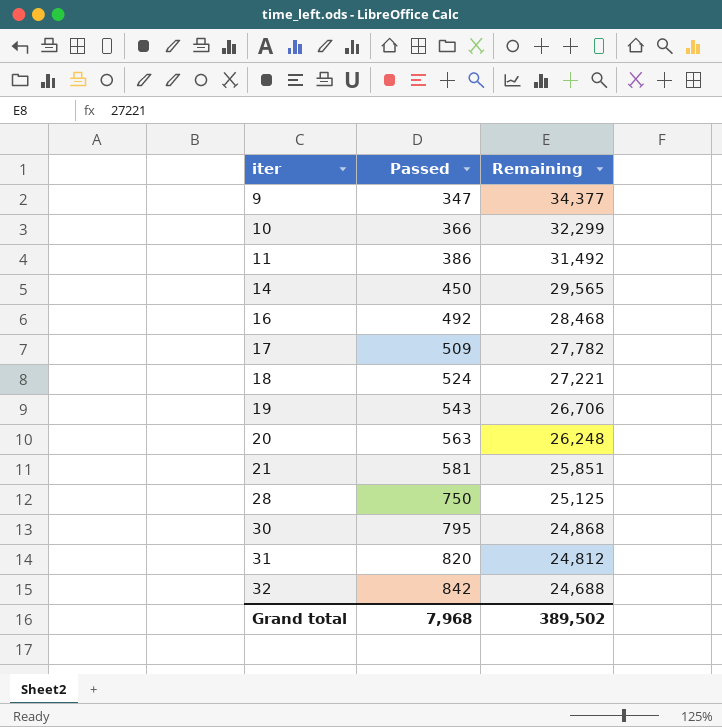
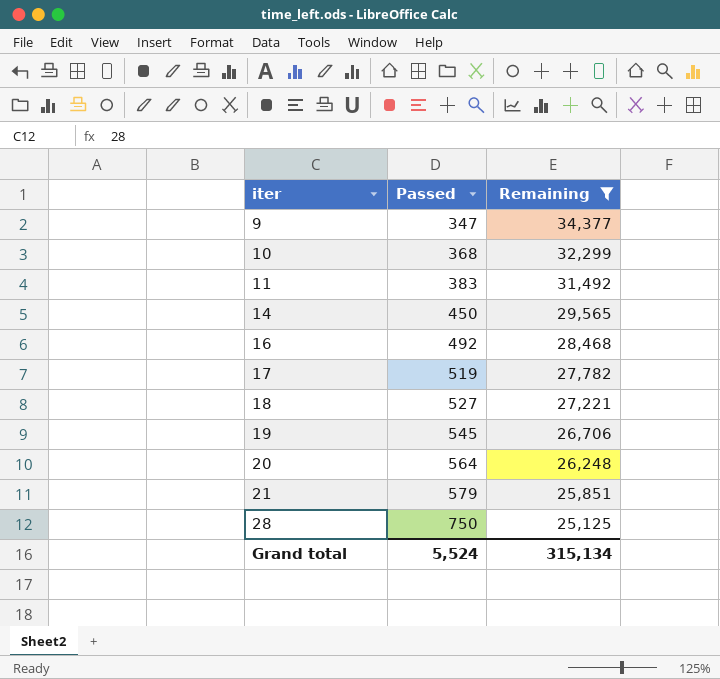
filter: none -> Remaining >= 25,125
10 | Passed: 366 -> 368
11 | Passed: 386 -> 383
17 | Passed: 509 -> 519
18 | Passed: 524 -> 527
19 | Passed: 543 -> 545
20 | Passed: 563 -> 564
21 | Passed: 581 -> 579
Grand total | Passed: 7,968 -> 5,524
Grand total | Remaining: 389,502 -> 315,134

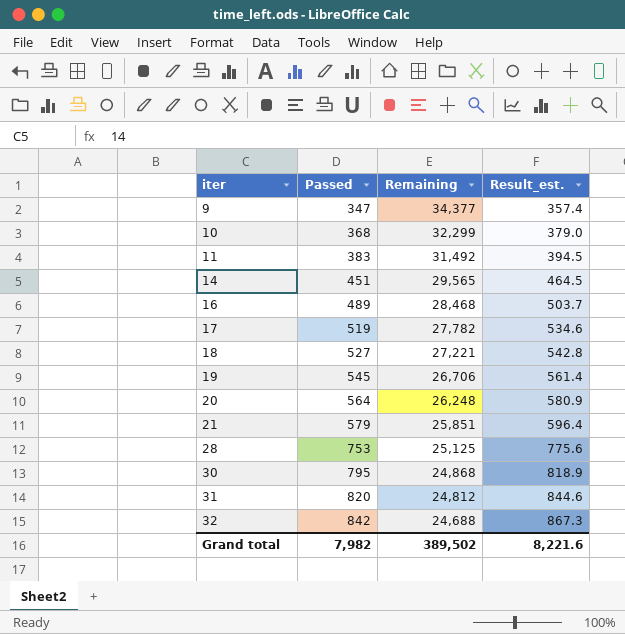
filter: Remaining >= 25,125 -> none
column Result_est. | formula: none -> [Passed] * 1.03
14 | Passed: 450 -> 451
16 | Passed: 492 -> 489
28 | Passed: 750 -> 753
Grand total | Passed: 5,524 -> 7,982
Grand total | Remaining: 315,134 -> 389,502

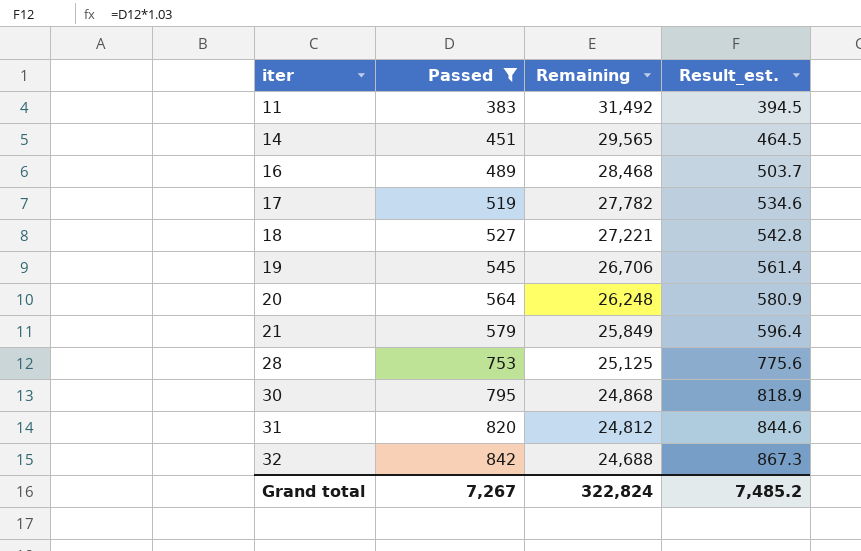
filter: none -> Passed >= 383
21 | Remaining: 25,851 -> 25,849
Grand total | Passed: 7,982 -> 7,267
Grand total | Remaining: 389,502 -> 322,824
Grand total | Result_est.: 8,221.6 -> 7,485.2

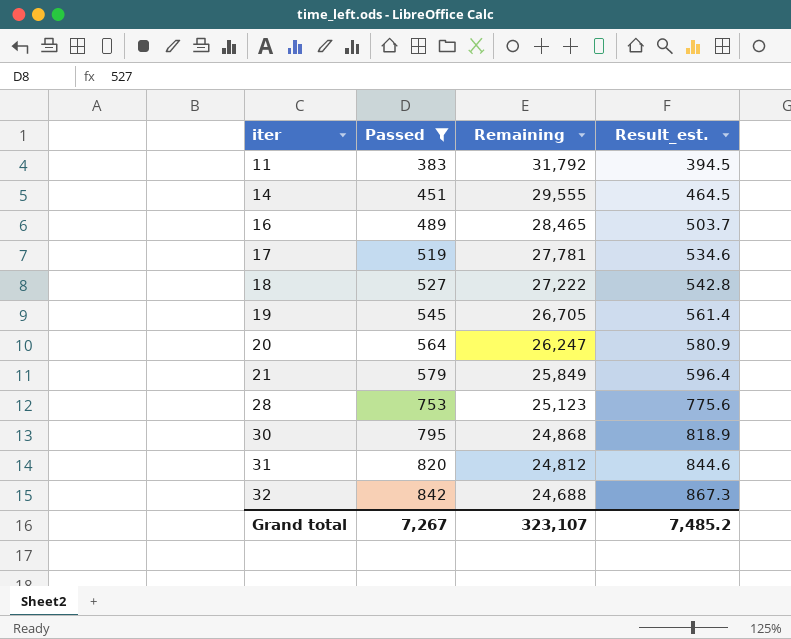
11 | Remaining: 31,492 -> 31,792
14 | Remaining: 29,565 -> 29,555
16 | Remaining: 28,468 -> 28,465
17 | Remaining: 27,782 -> 27,781
18 | Remaining: 27,221 -> 27,222
19 | Remaining: 26,706 -> 26,705
20 | Remaining: 26,248 -> 26,247
28 | Remaining: 25,125 -> 25,123
Grand total | Remaining: 322,824 -> 323,107

